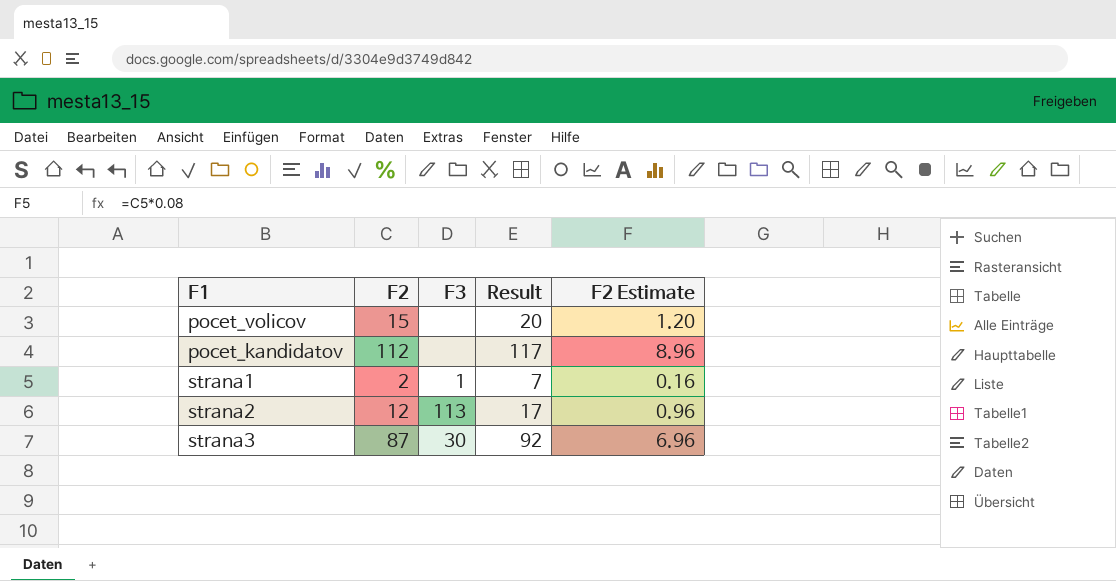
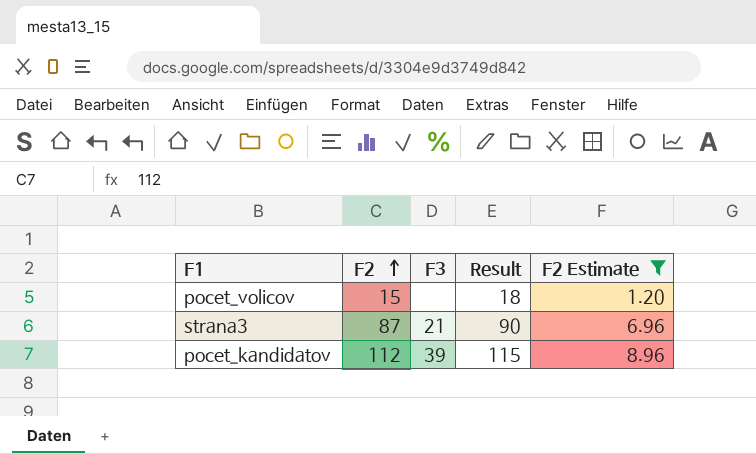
filter: none -> F2 Estimate >= 1.20
row order: none -> F2 ascending
column Result | formula: [F2] + 5 -> [F2] + 3
strana3 | F3: 30 -> 21
pocet_kandidatov | F3: none -> 39

